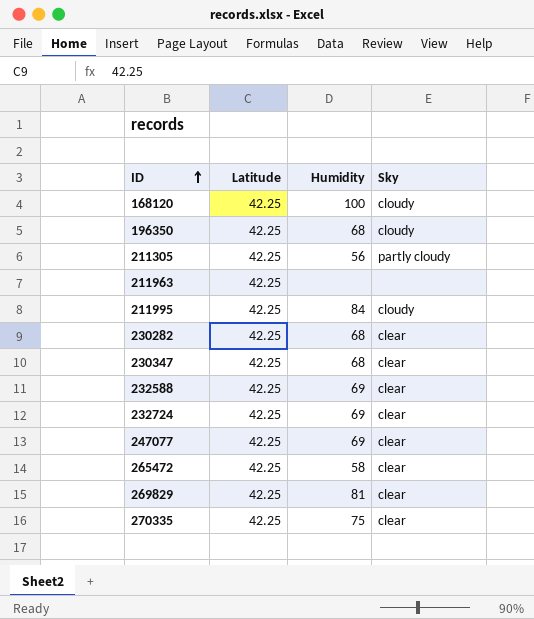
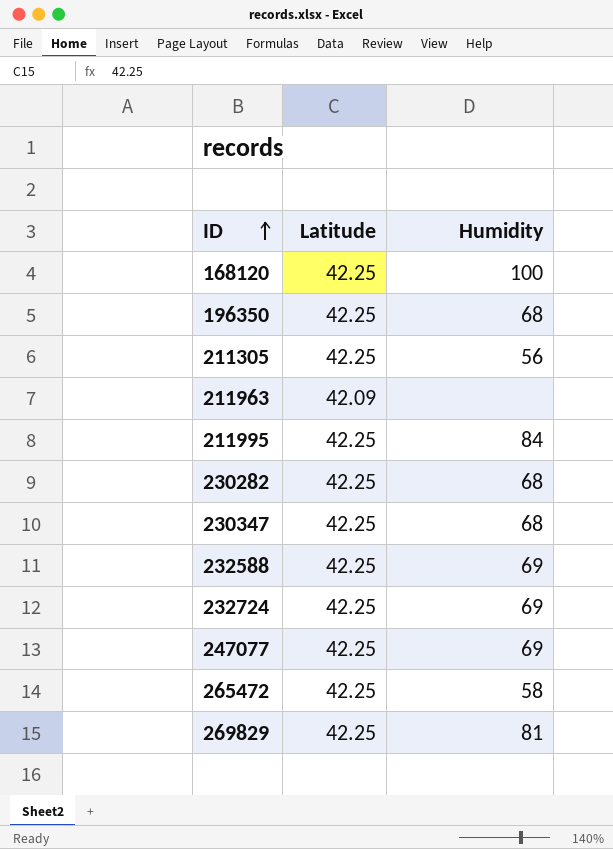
column Sky | position: 4 -> none
row 270335: 42.25 | 75 | clear -> none
211963 | Latitude: 42.25 -> 42.09

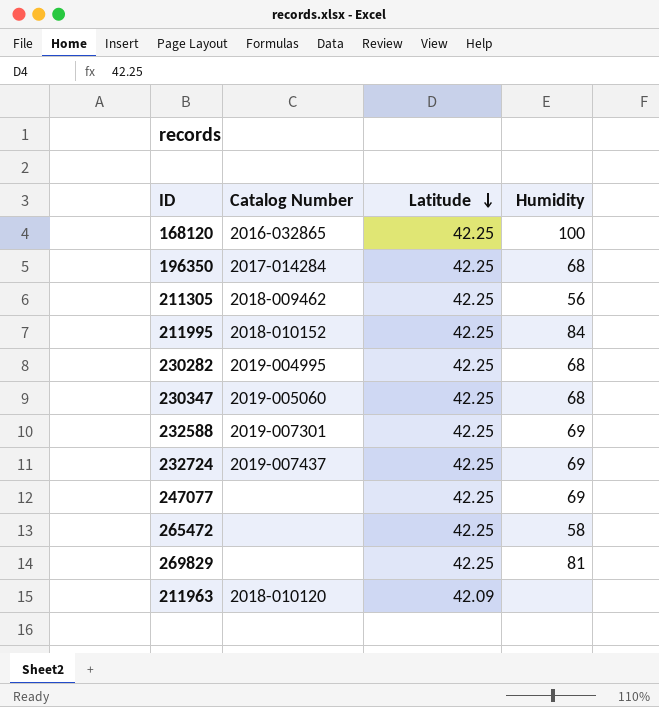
row order: ID ascending -> Latitude descending
column Catalog Number | position: none -> 2

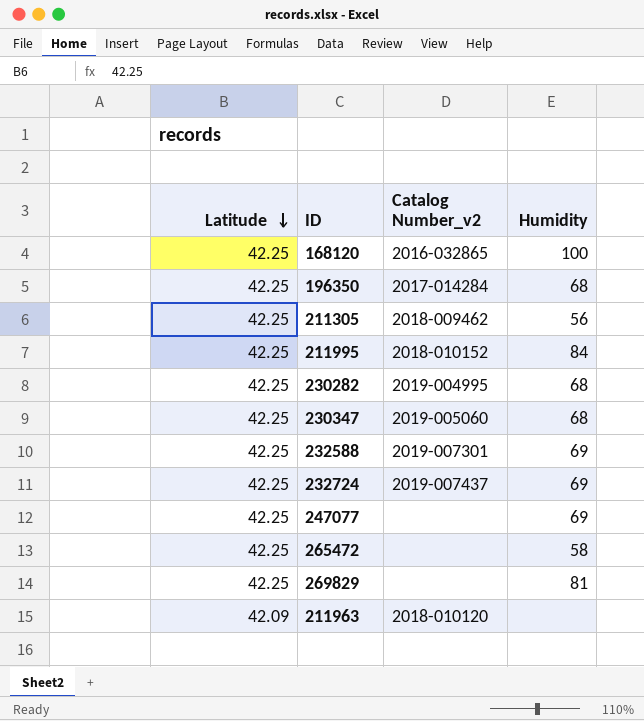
column Latitude | position: 3 -> 1
column name: Catalog Number -> Catalog Number_v2

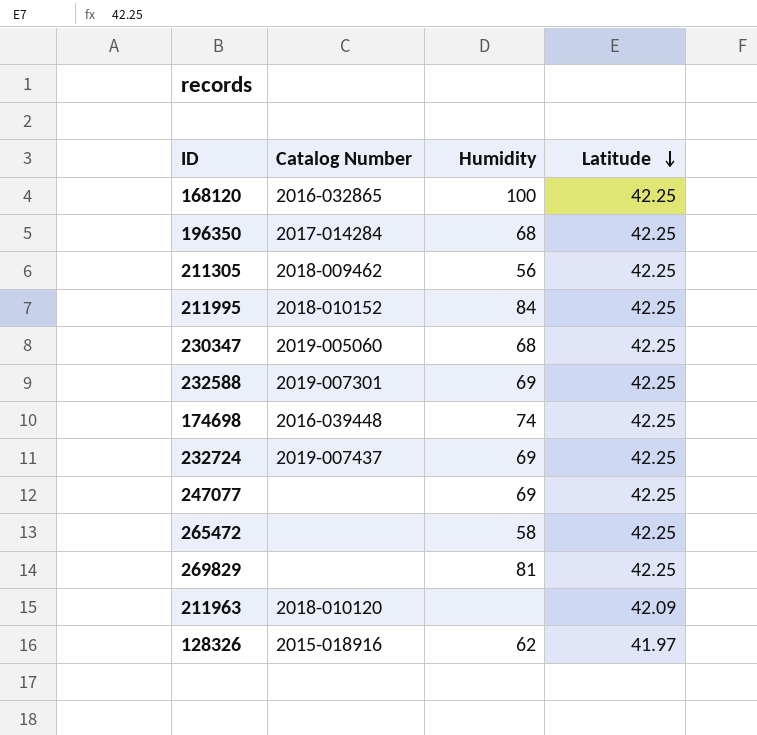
column name: Catalog Number_v2 -> Catalog Number
column Latitude | position: 1 -> 4
row 230282: 42.25 | 2019-004995 | 68 -> none
row 174698: none -> 2016-039448 | 74 | 42.25
row 128326: none -> 2015-018916 | 62 | 41.97

